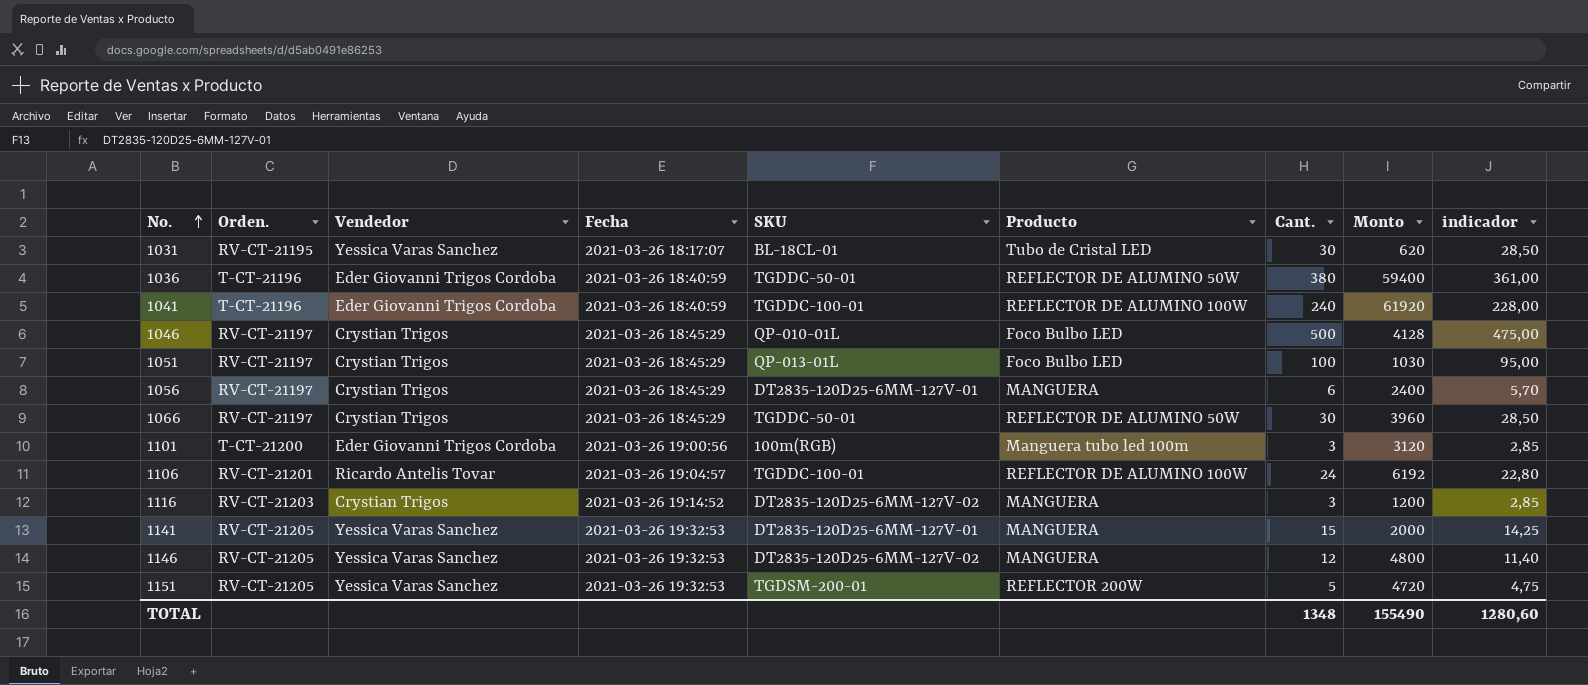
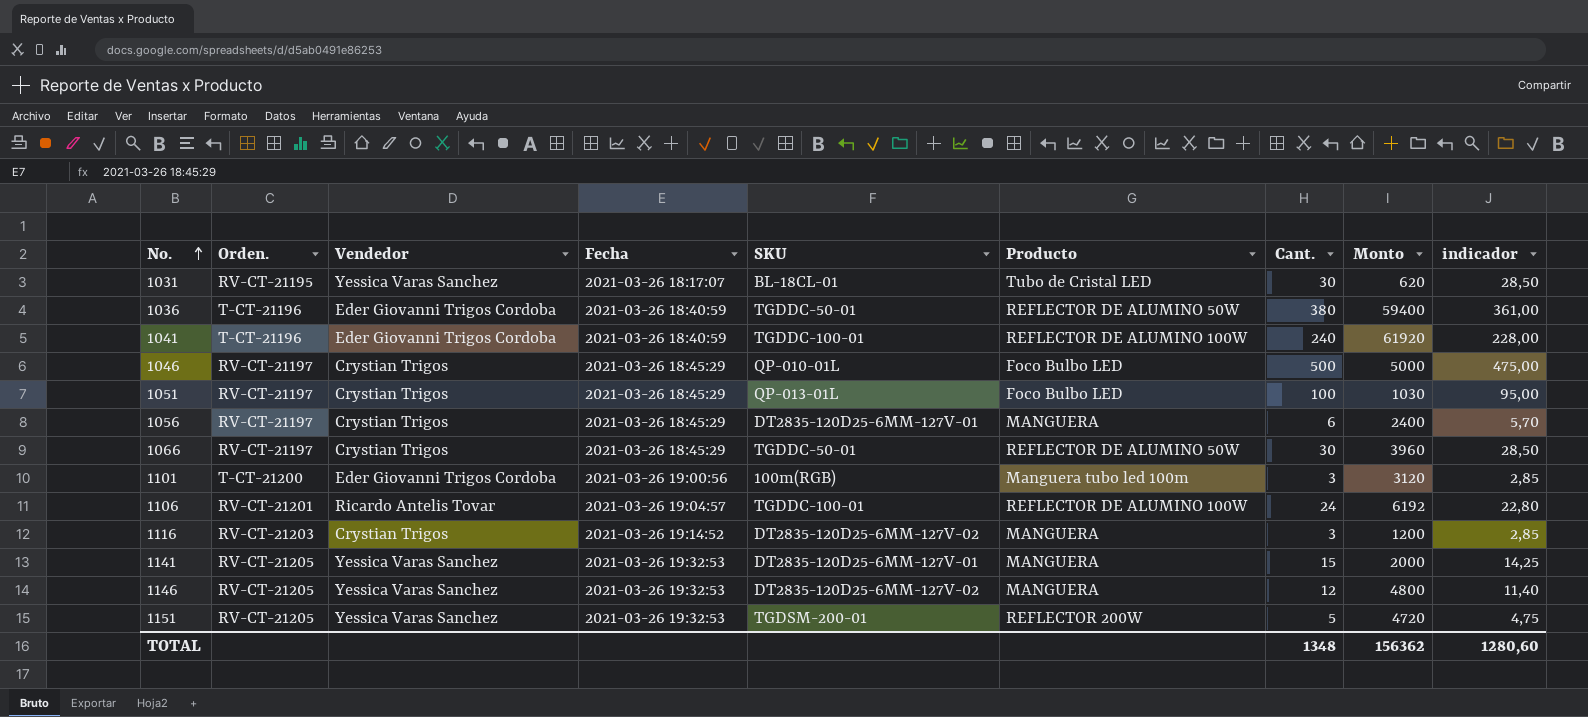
1046 | Monto: 4128 -> 5000
TOTAL | Monto: 155490 -> 156362

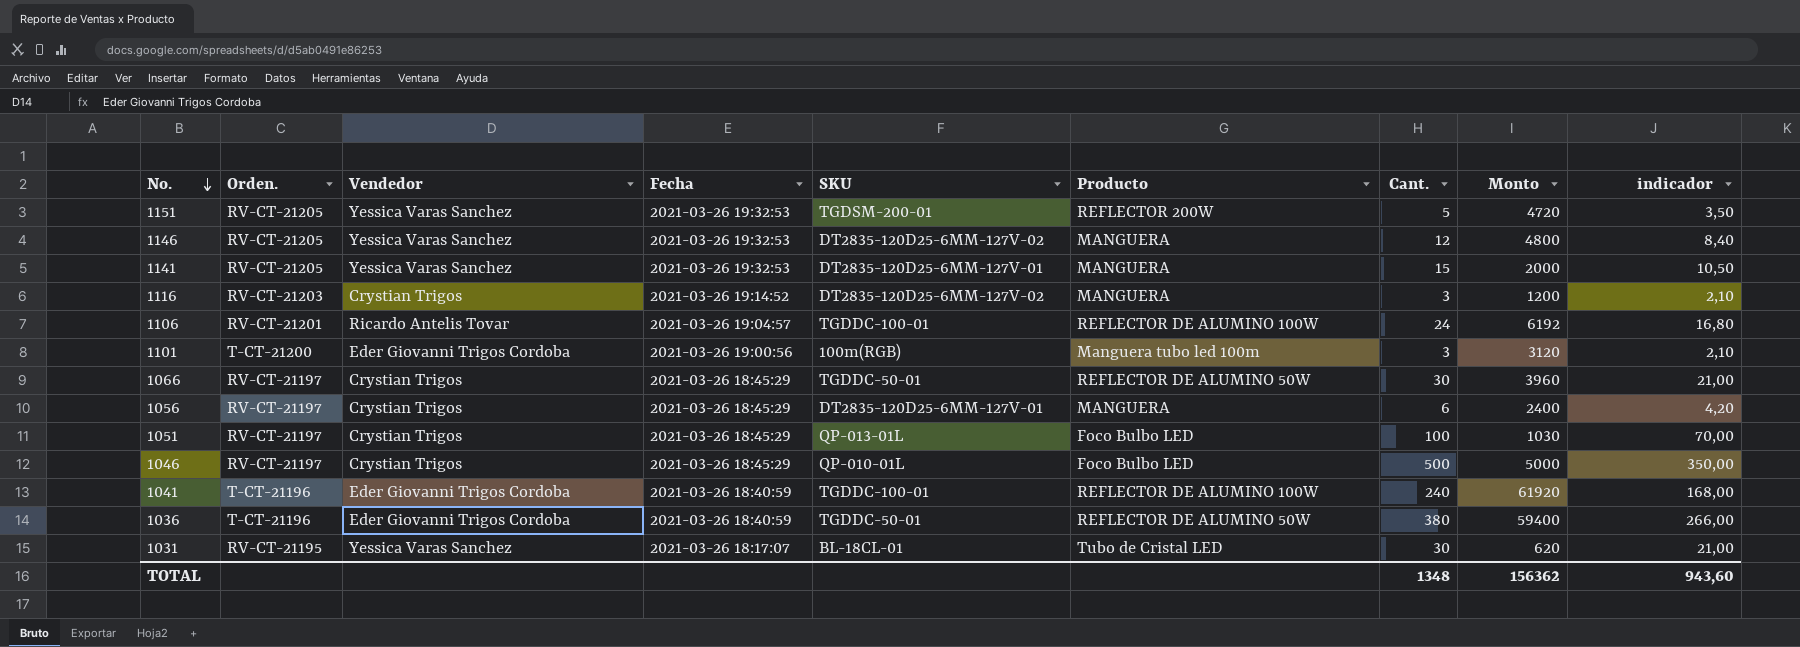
row order: No. ascending -> No. descending
column indicador | formula: [Cant.] * 0,95 -> [Cant.] * 0,7
TOTAL | indicador: 1280,60 -> 943,60

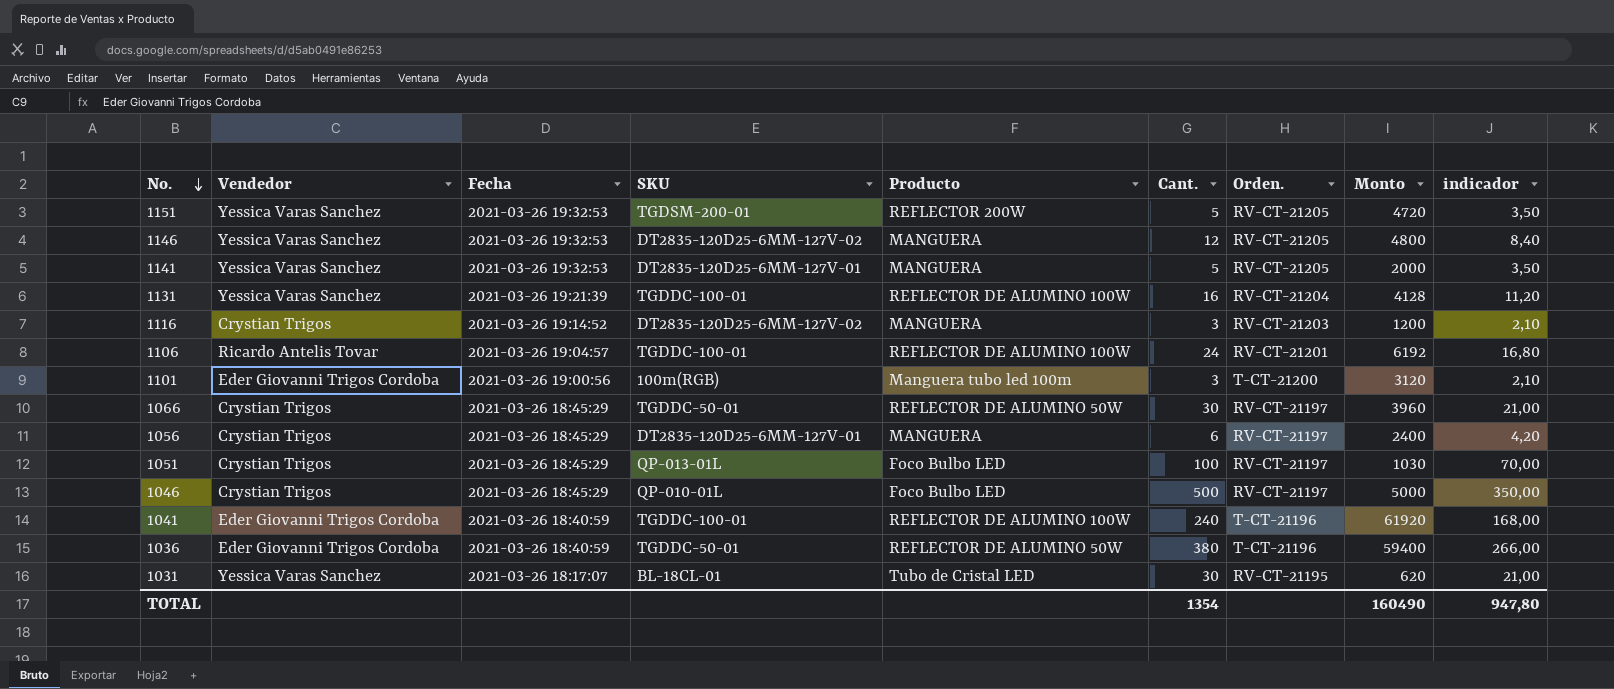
column Orden. | position: 2 -> 7
1141 | Cant.: 15 -> 5
1141 | indicador: 10,50 -> 3,50
row 1131: none -> Yessica Varas Sanchez | 2021-03-26 19:21:39 | TGDDC-100-01 | REFLECTOR DE ALUMINO 100W | 16 | RV-CT-21204 | 4128 | 11,20
TOTAL | Cant.: 1348 -> 1354
TOTAL | Monto: 156362 -> 160490
TOTAL | indicador: 943,60 -> 947,80

